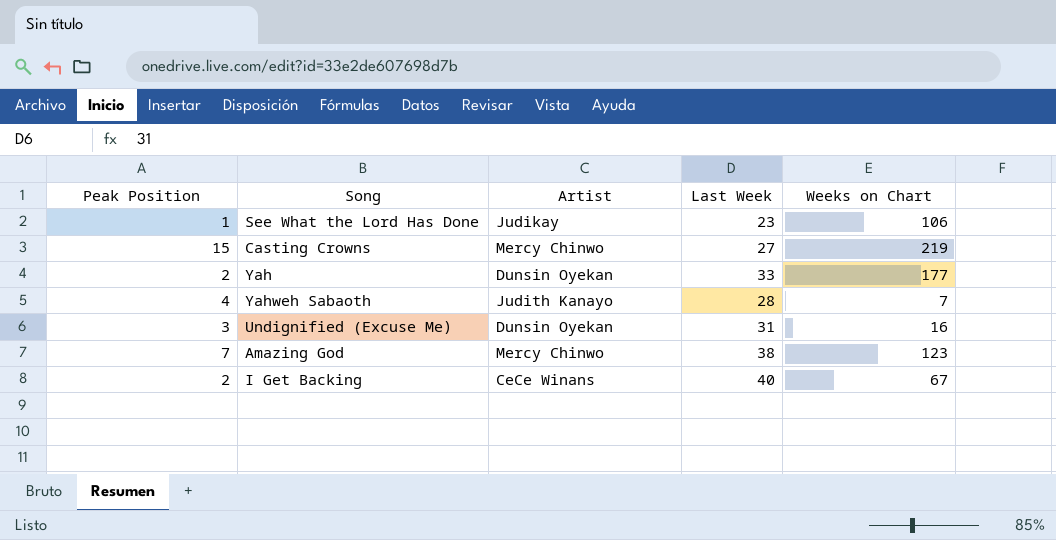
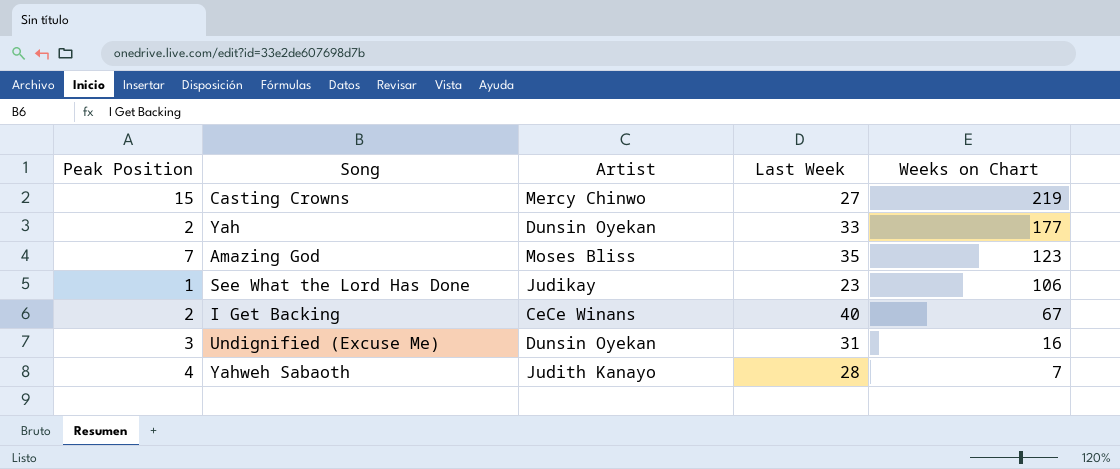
row order: none -> Weeks on Chart descending
Amazing God | Artist: Mercy Chinwo -> Moses Bliss
Amazing God | Last Week: 38 -> 35

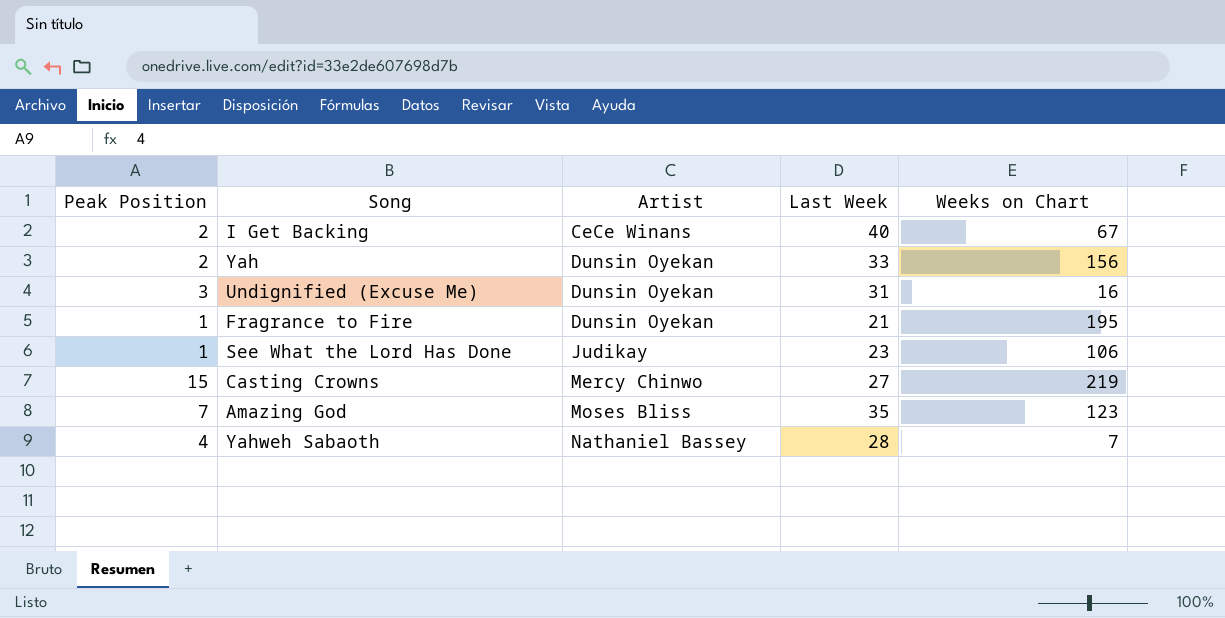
row order: Weeks on Chart descending -> Artist ascending
Yah | Weeks on Chart: 177 -> 156
row Fragrance to Fire: none -> 1 | Dunsin Oyekan | 21 | 195
Yahweh Sabaoth | Artist: Judith Kanayo -> Nathaniel Bassey

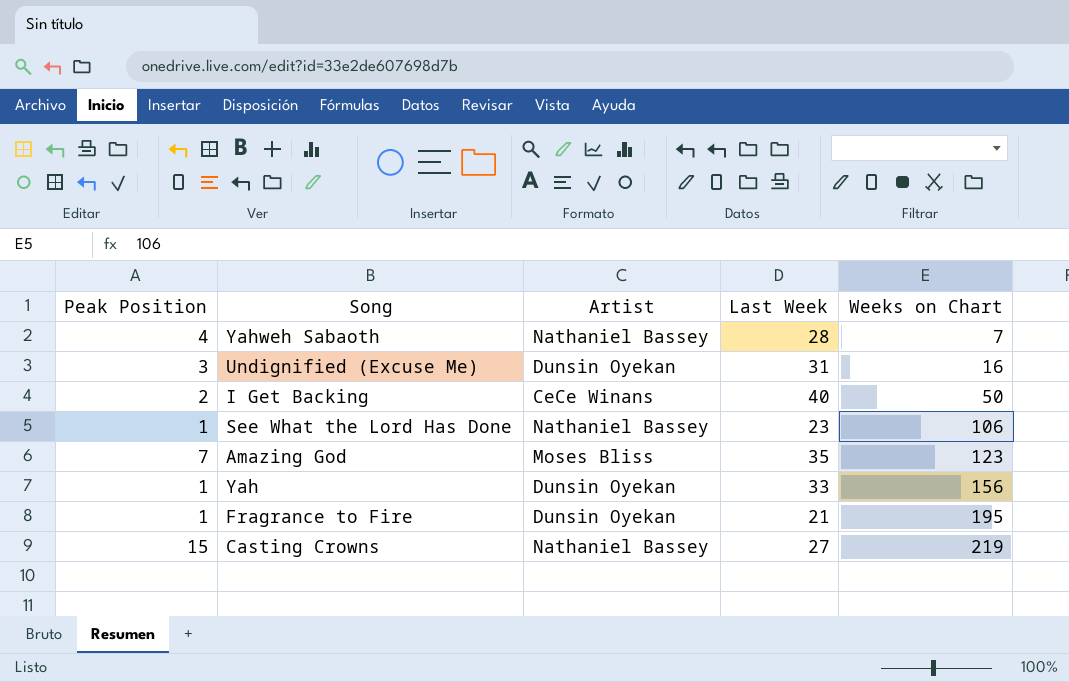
row order: Artist ascending -> Weeks on Chart ascending
I Get Backing | Weeks on Chart: 67 -> 50
See What the Lord Has Done | Artist: Judikay -> Nathaniel Bassey
Yah | Peak Position: 2 -> 1
Casting Crowns | Artist: Mercy Chinwo -> Nathaniel Bassey

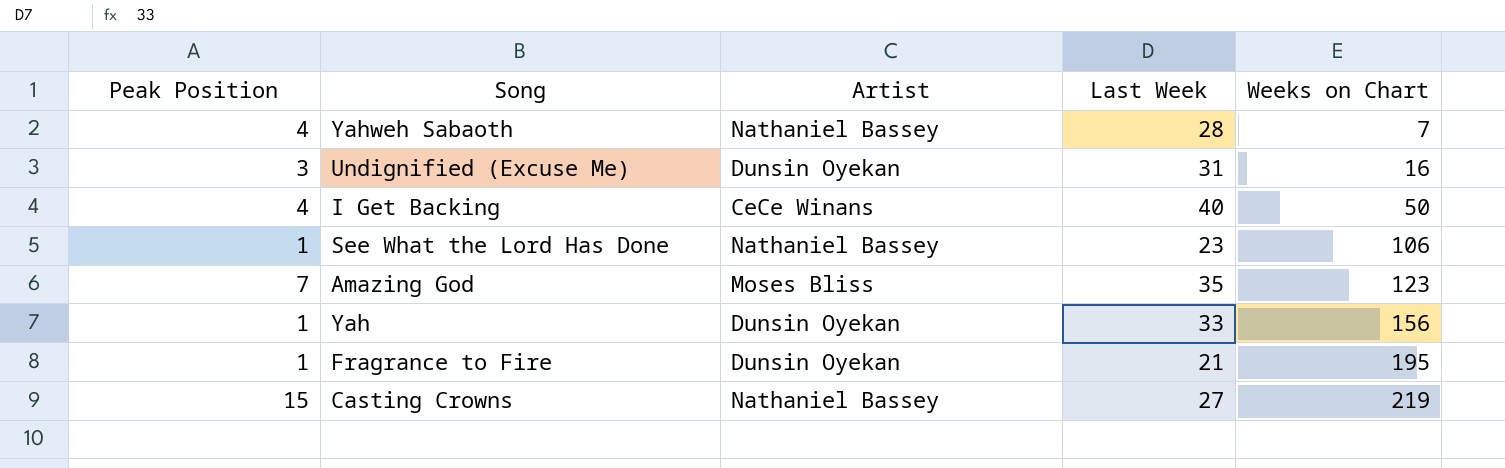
I Get Backing | Peak Position: 2 -> 4

